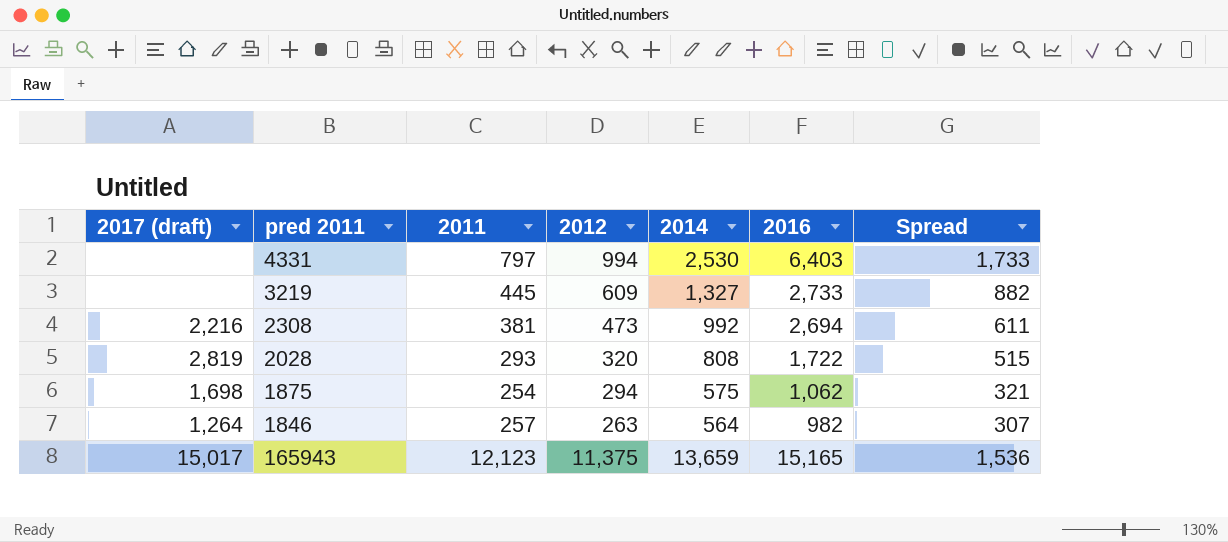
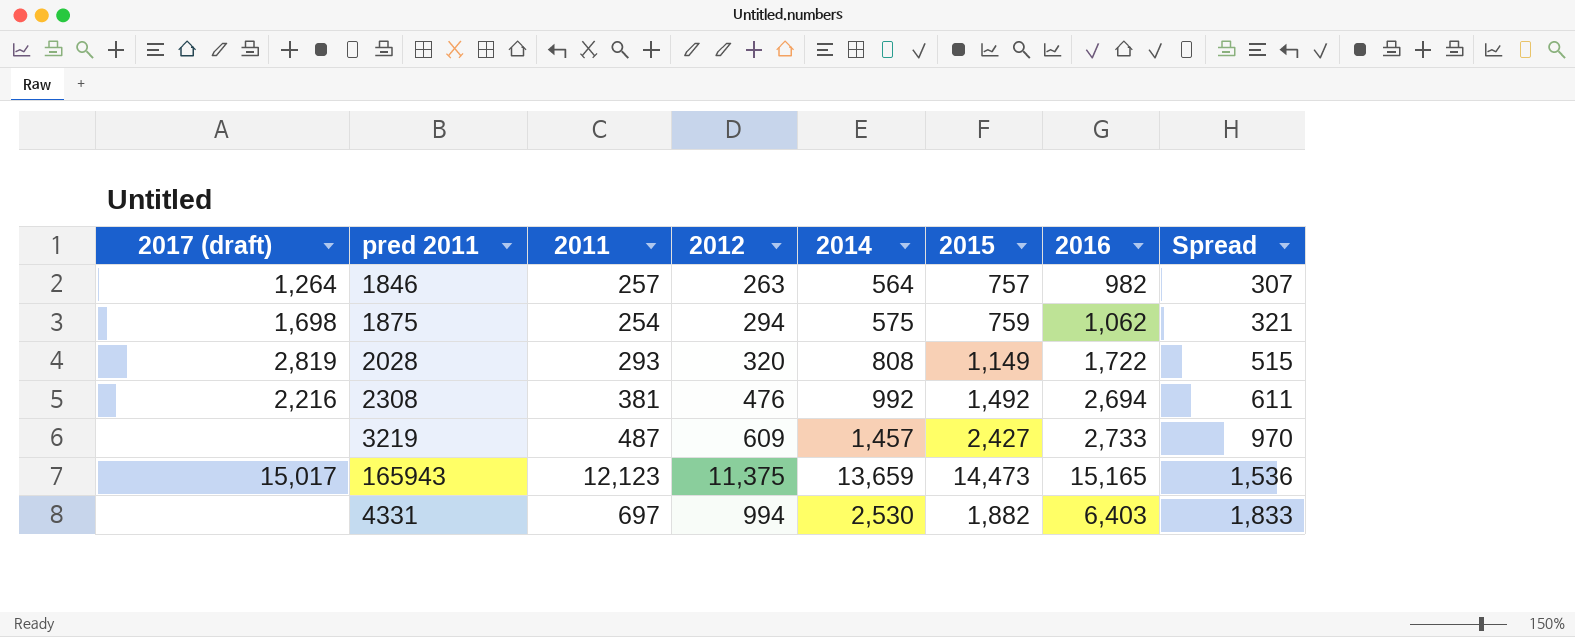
row order: none -> Spread ascending
column 2015 | position: none -> 6
2308 | 2012: 473 -> 476
3219 | 2011: 445 -> 487
3219 | 2014: 1,327 -> 1,457
3219 | Spread: 882 -> 970
4331 | 2011: 797 -> 697
4331 | Spread: 1,733 -> 1,833

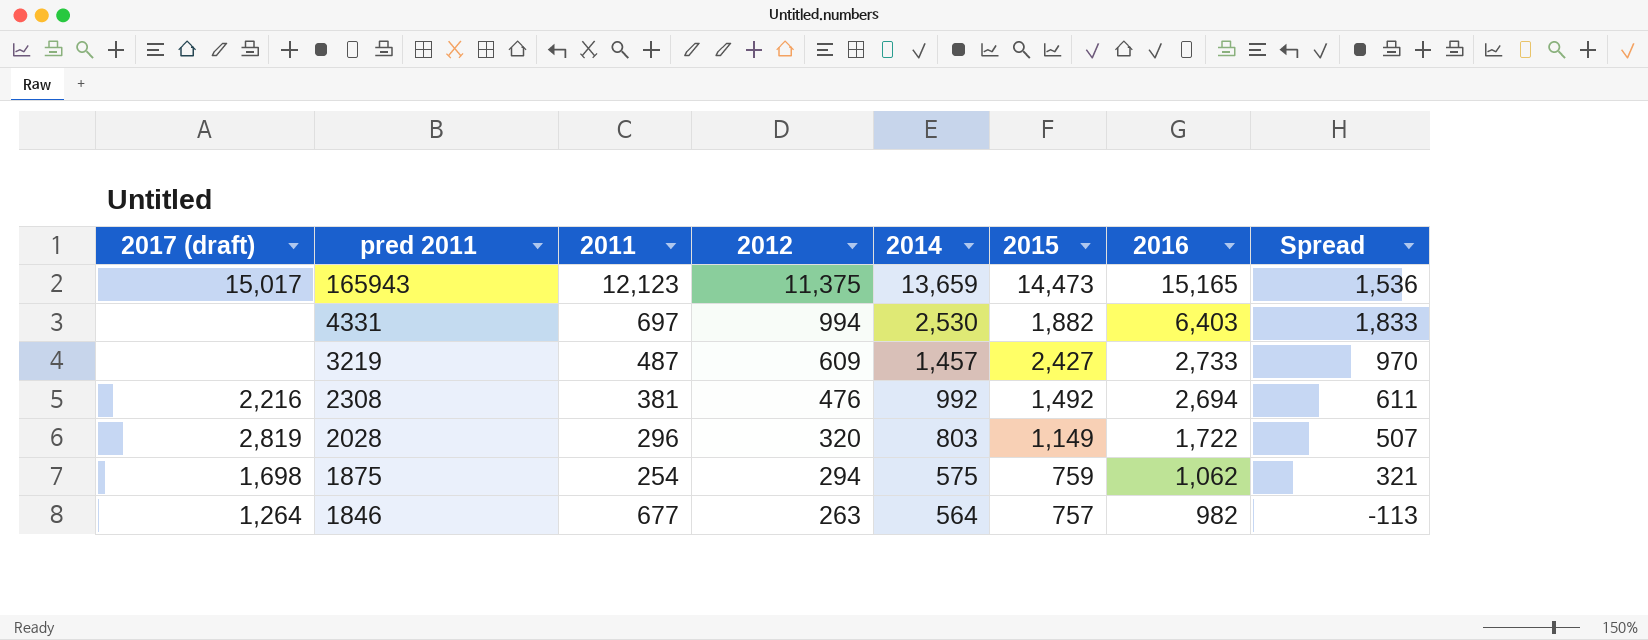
row order: Spread ascending -> pred 2011 descending
2028 | 2011: 293 -> 296
2028 | 2014: 808 -> 803
2028 | Spread: 515 -> 507
1846 | 2011: 257 -> 677
1846 | Spread: 307 -> -113

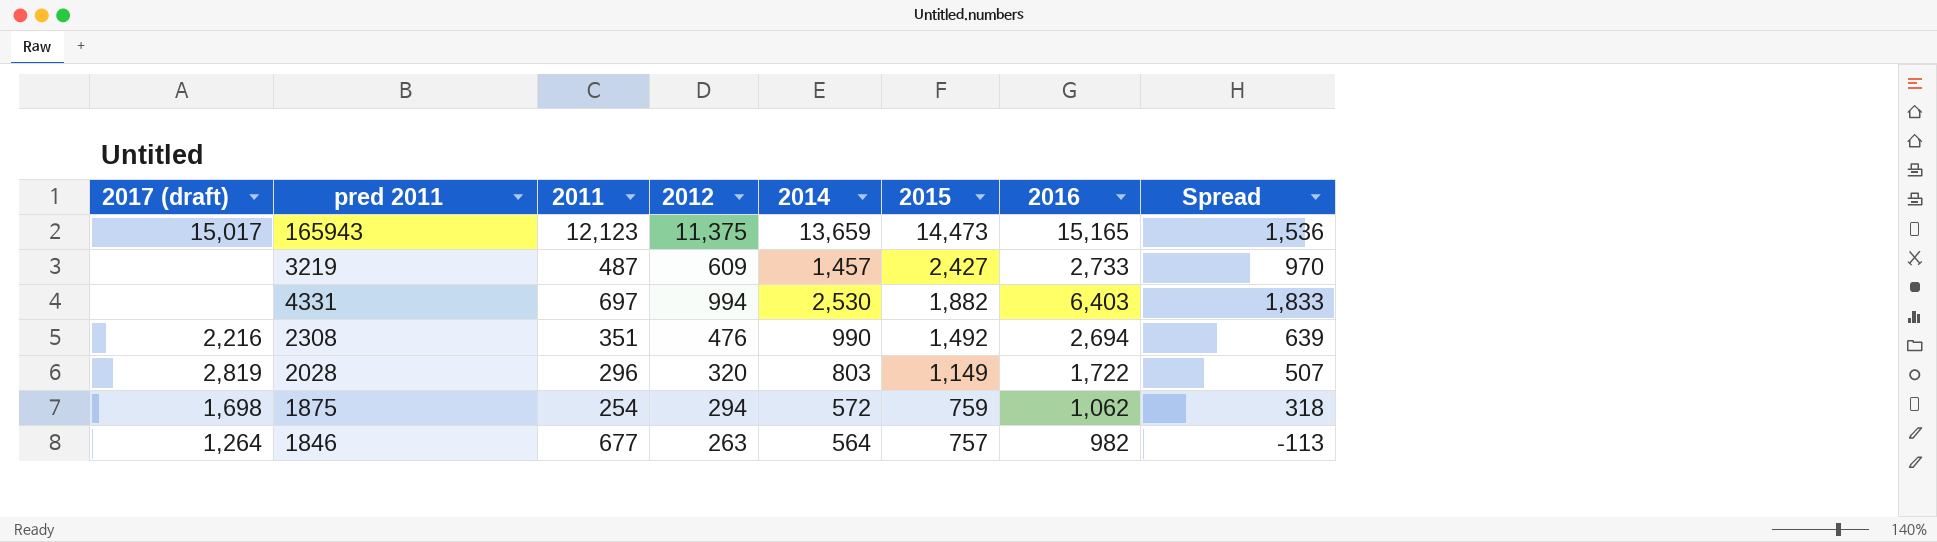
row order: pred 2011 descending -> 2015 descending
2308 | 2011: 381 -> 351
2308 | 2014: 992 -> 990
2308 | Spread: 611 -> 639
1875 | 2014: 575 -> 572
1875 | Spread: 321 -> 318

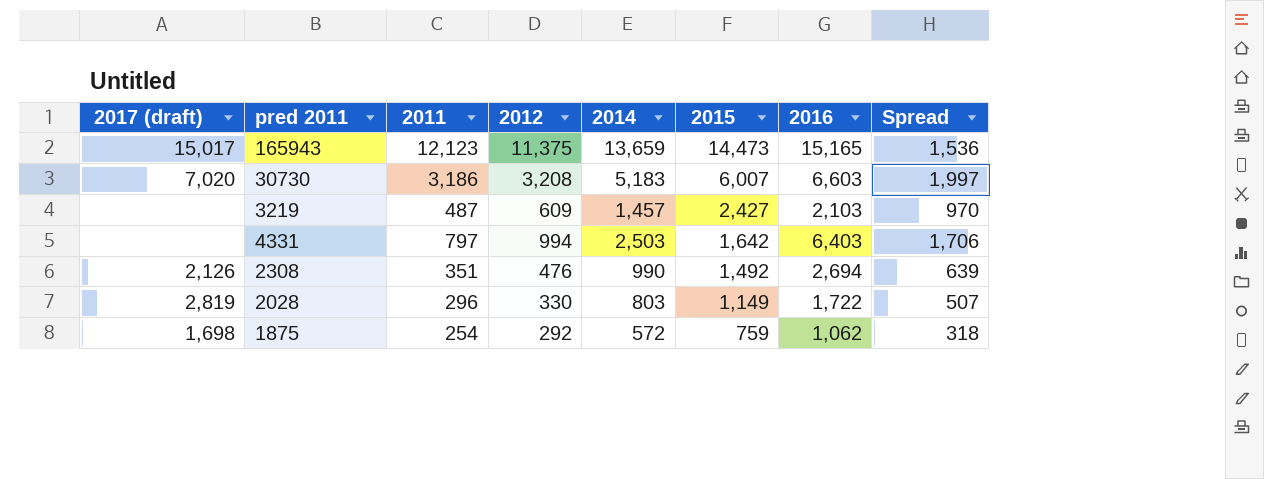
row 1846: 1,264 | 677 | 263 | 564 | 757 | 982 | -113 -> none
row 30730: none -> 7,020 | 3,186 | 3,208 | 5,183 | 6,007 | 6,603 | 1,997
3219 | 2016: 2,733 -> 2,103
4331 | 2011: 697 -> 797
4331 | 2014: 2,530 -> 2,503
4331 | 2015: 1,882 -> 1,642
4331 | Spread: 1,833 -> 1,706
2308 | 2017 (draft): 2,216 -> 2,126
2028 | 2012: 320 -> 330
1875 | 2012: 294 -> 292

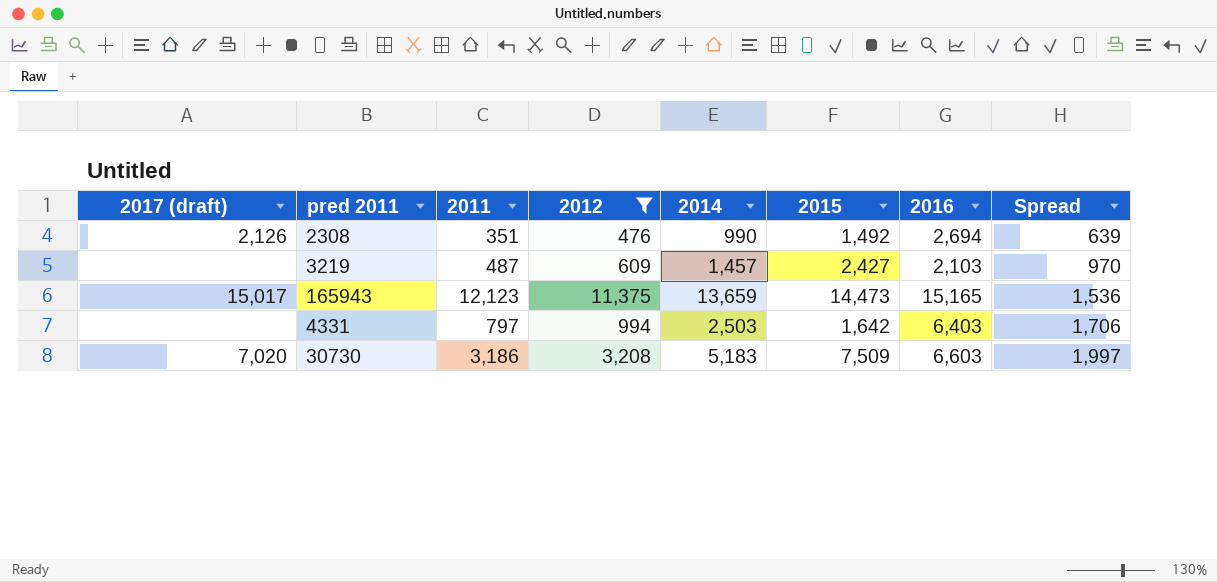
filter: none -> 2012 >= 476
row order: 2015 descending -> Spread ascending
30730 | 2015: 6,007 -> 7,509

